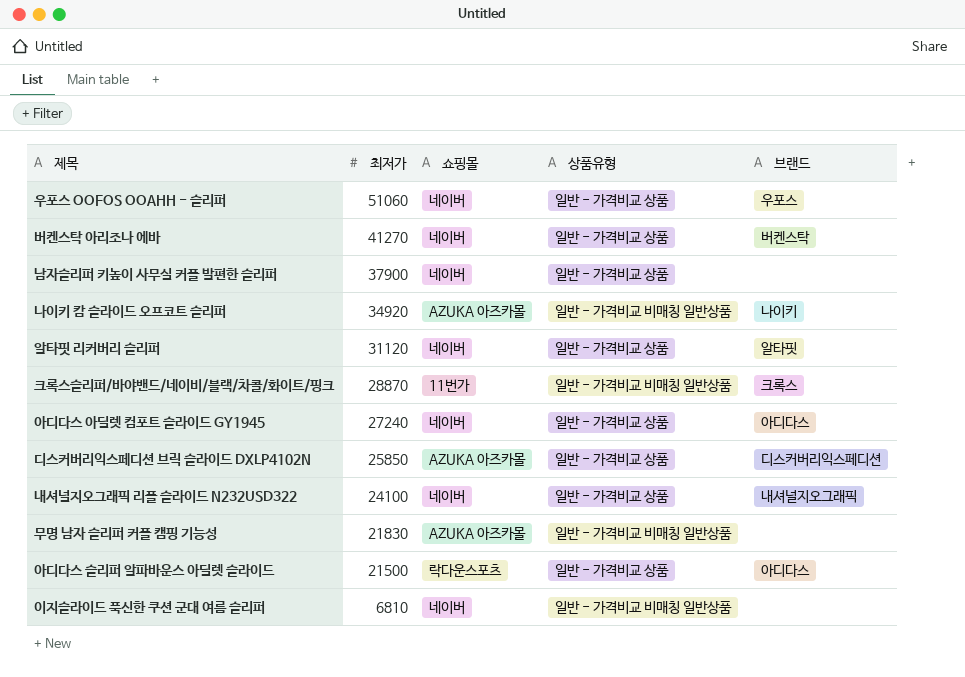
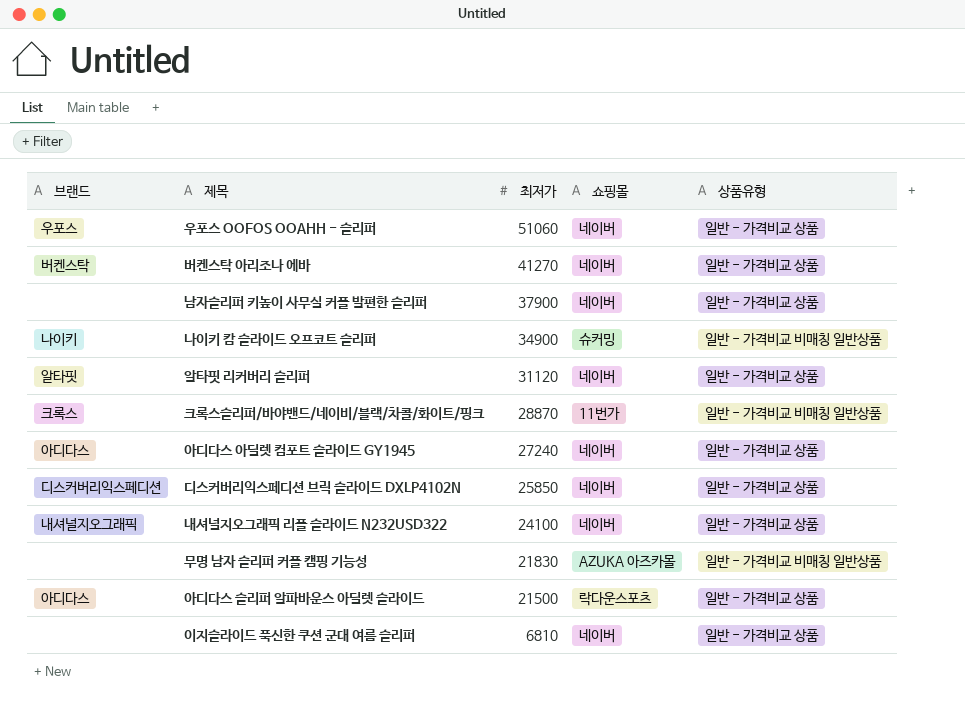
column 브랜드 | position: 5 -> 1
나이키 캄 슬라이드 오프코트 슬리퍼 | 최저가: 34920 -> 34900
나이키 캄 슬라이드 오프코트 슬리퍼 | 쇼핑몰: AZUKA 아즈카몰 -> 슈커밍
디스커버리익스페디션 브릭 슬라이드 DXLP4102N | 쇼핑몰: AZUKA 아즈카몰 -> 네이버
이지슬라이드 푹신한 쿠션 군대 여름 슬리퍼 | 상품유형: 일반 - 가격비교 비매칭 일반상품 -> 일반 - 가격비교 상품

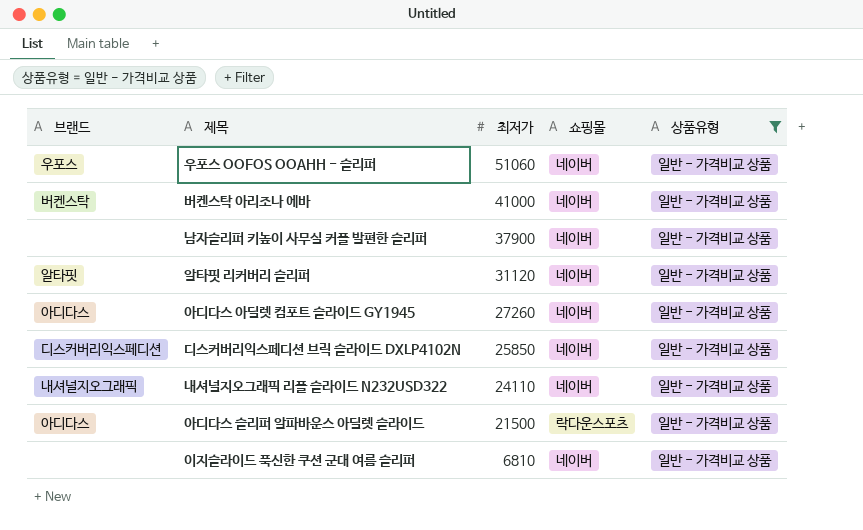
filter: none -> 상품유형 = 일반 - 가격비교 상품
버켄스탁 아리조나 에바 | 최저가: 41270 -> 41000
아디다스 아딜렛 컴포트 슬라이드 GY1945 | 최저가: 27240 -> 27260
내셔널지오그래픽 리플 슬라이드 N232USD322 | 최저가: 24100 -> 24110

